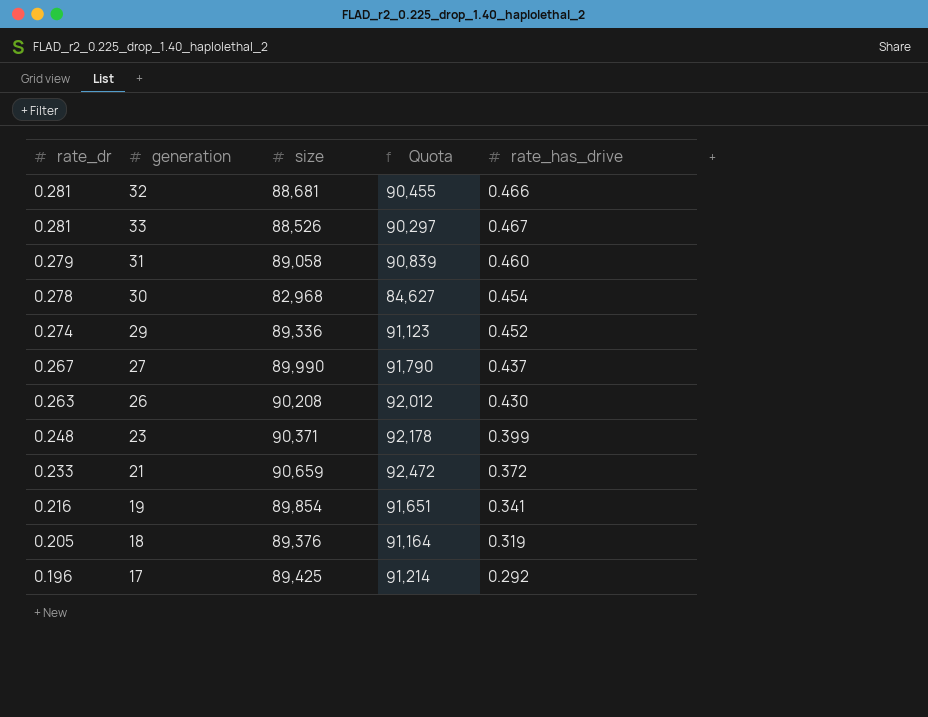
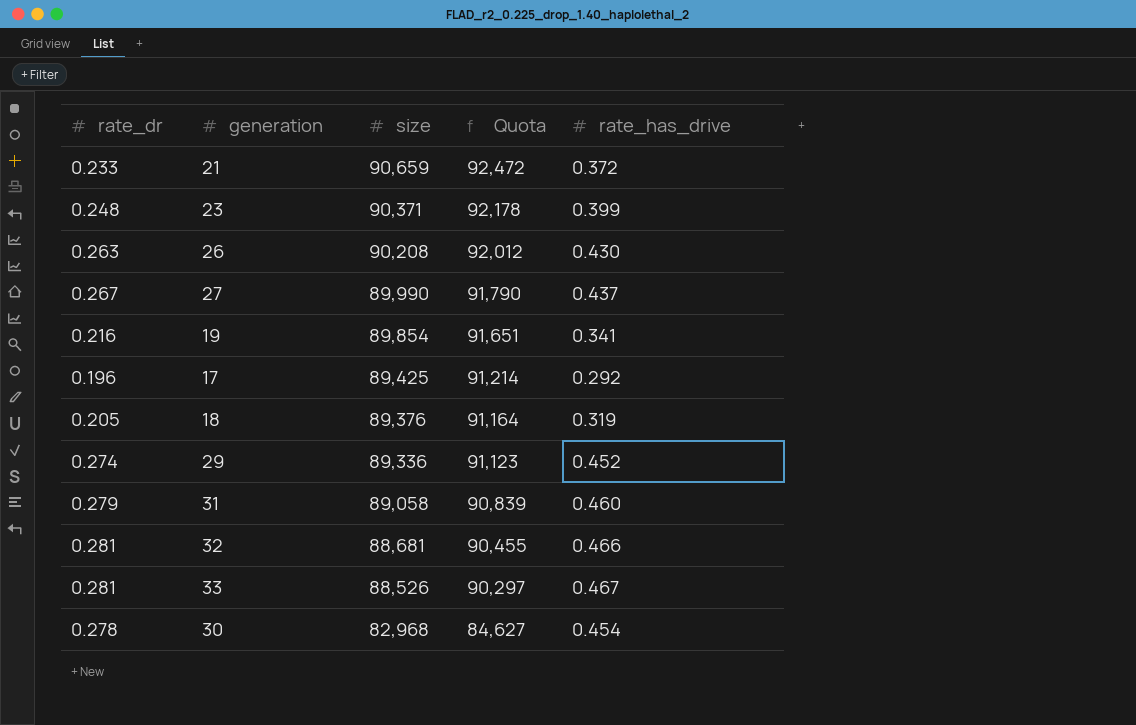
row order: rate_dr descending -> size descending

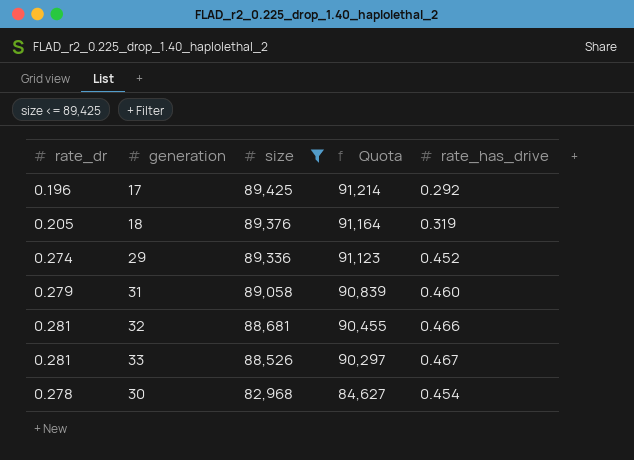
filter: none -> size <= 89,425

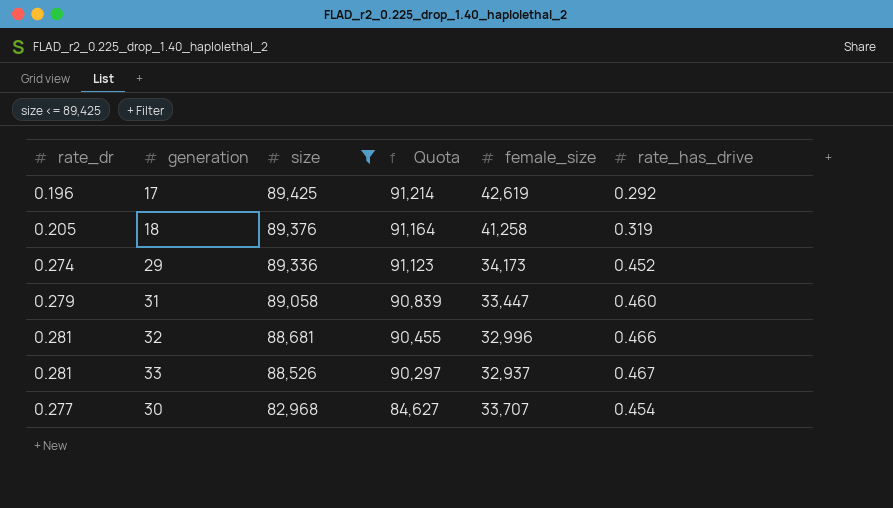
column female_size | position: none -> 5
30 | rate_dr: 0.278 -> 0.277

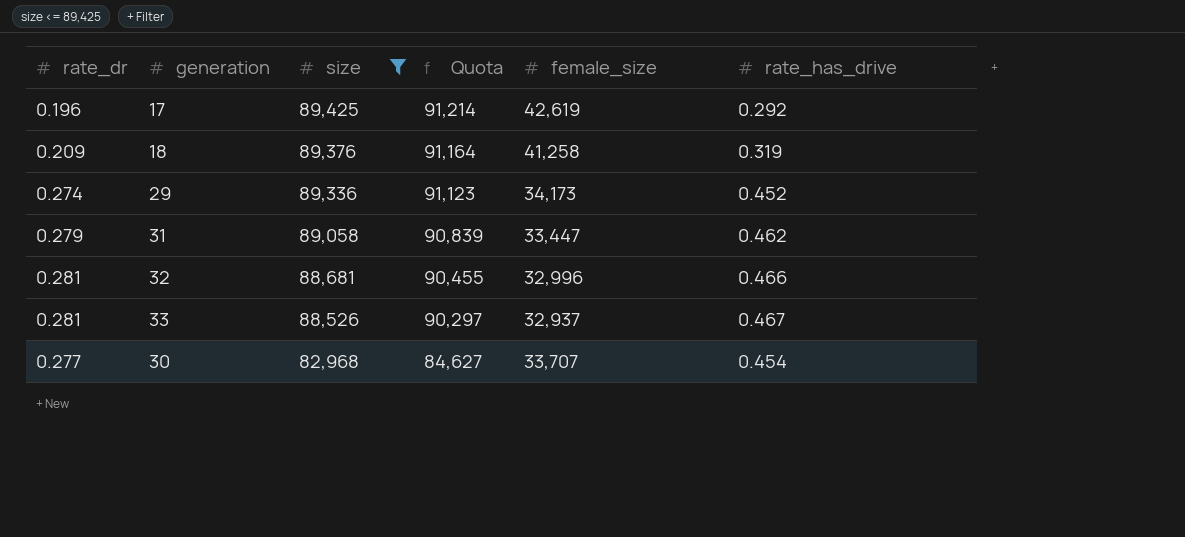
18 | rate_dr: 0.205 -> 0.209
31 | rate_has_drive: 0.460 -> 0.462

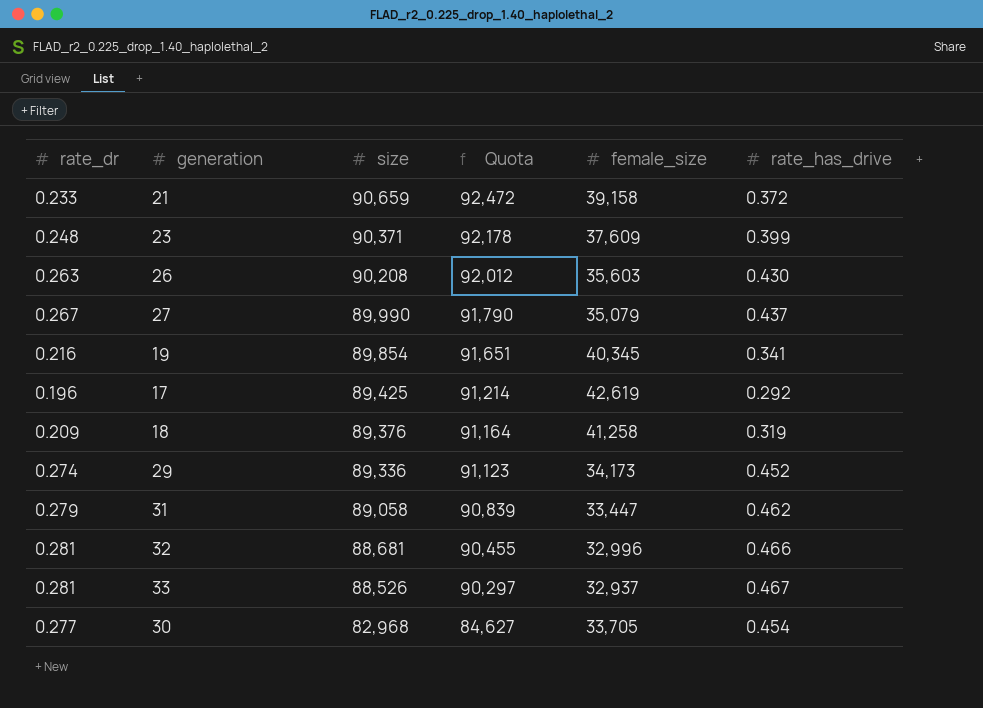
filter: size <= 89,425 -> none
30 | female_size: 33,707 -> 33,705

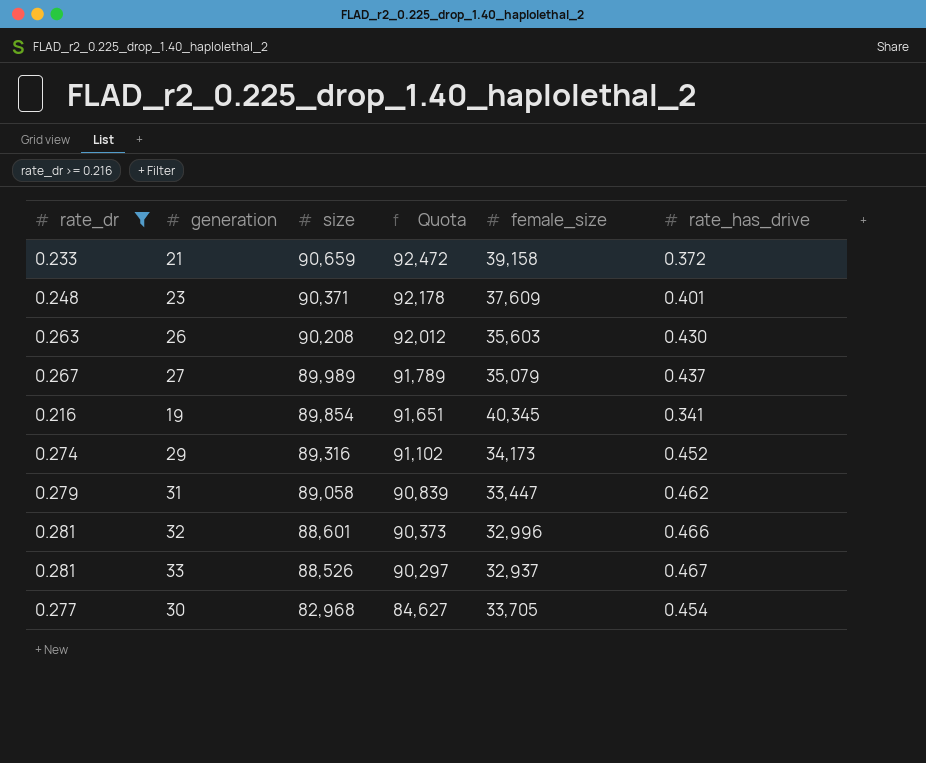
filter: none -> rate_dr >= 0.216
23 | rate_has_drive: 0.399 -> 0.401
27 | size: 89,990 -> 89,989
27 | Quota: 91,790 -> 91,789
29 | size: 89,336 -> 89,316
29 | Quota: 91,123 -> 91,102
32 | size: 88,681 -> 88,601
32 | Quota: 90,455 -> 90,373

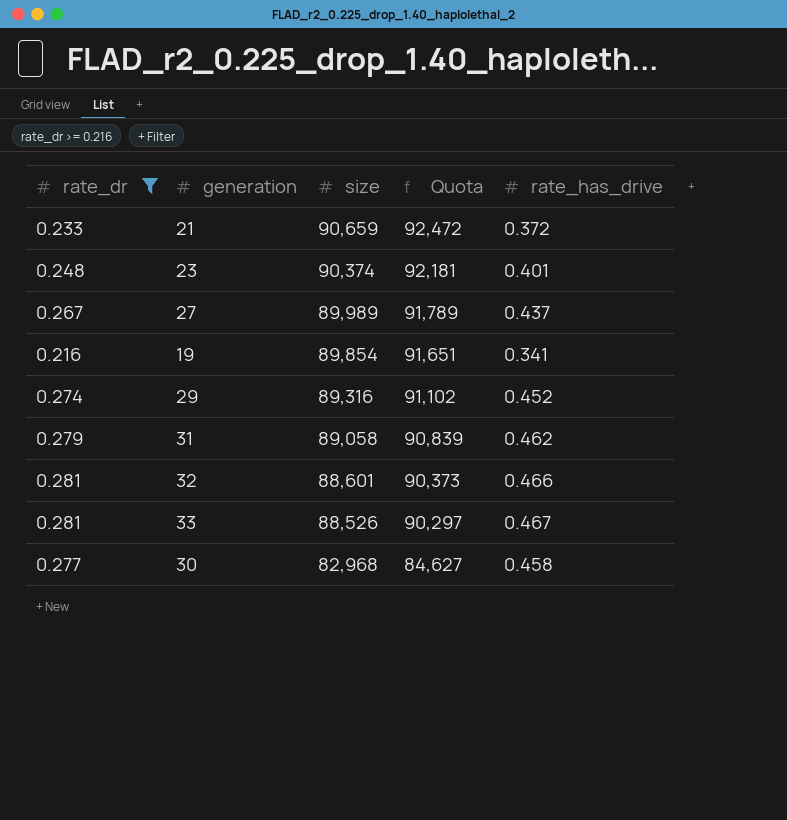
column female_size | position: 5 -> none
row 26: 0.263 | 90,208 | 92,012 | 35,603 | 0.430 -> none
23 | size: 90,371 -> 90,374
23 | Quota: 92,178 -> 92,181
30 | rate_has_drive: 0.454 -> 0.458

